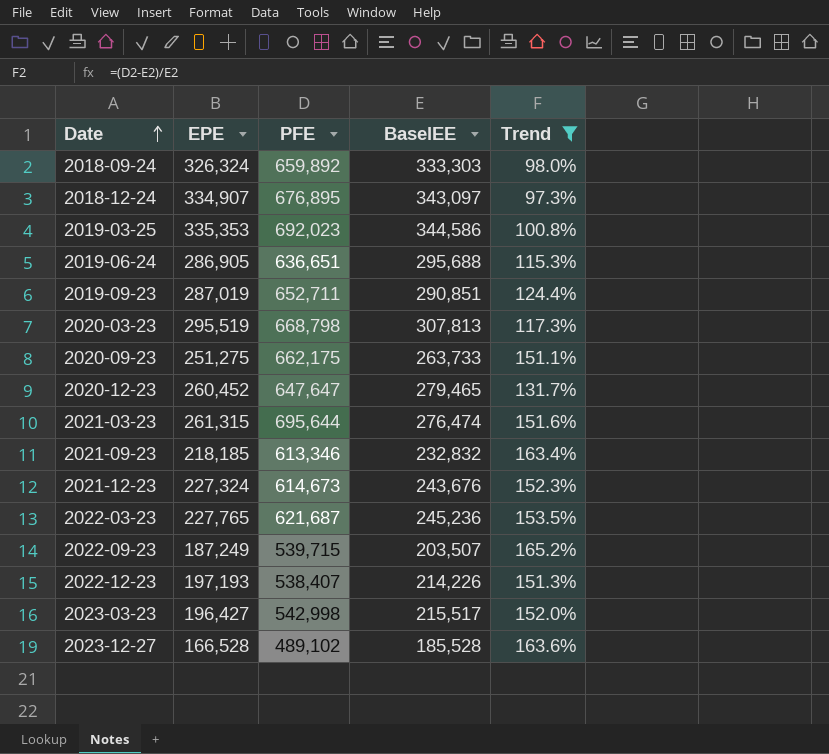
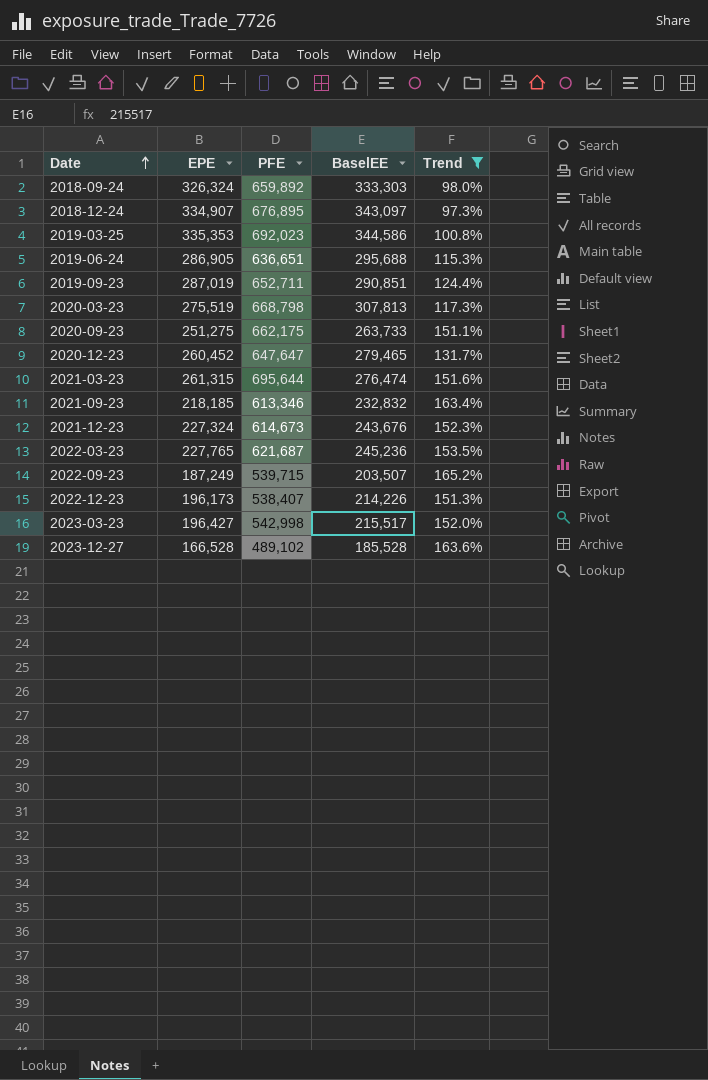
2020-03-23 | EPE: 295,519 -> 275,519
2022-12-23 | EPE: 197,193 -> 196,173

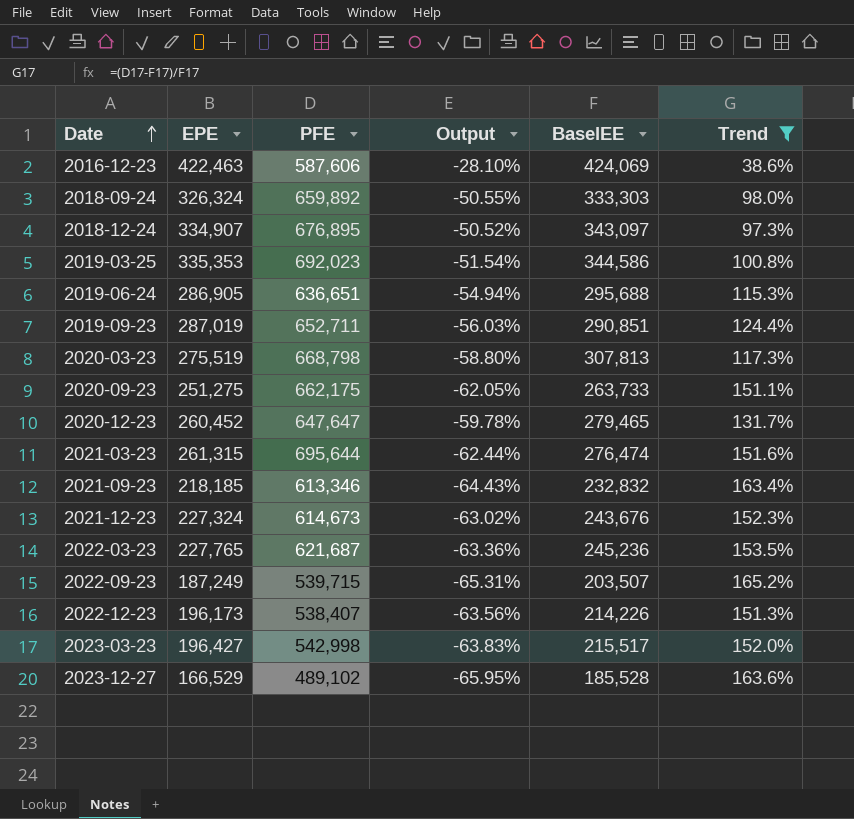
column Output | formula: none -> ([EPE] - [PFE]) / [PFE]
row 2016-12-23: none -> 422,463 | 587,606 | -28.10% | 424,069 | 38.6%
2023-12-27 | EPE: 166,528 -> 166,529

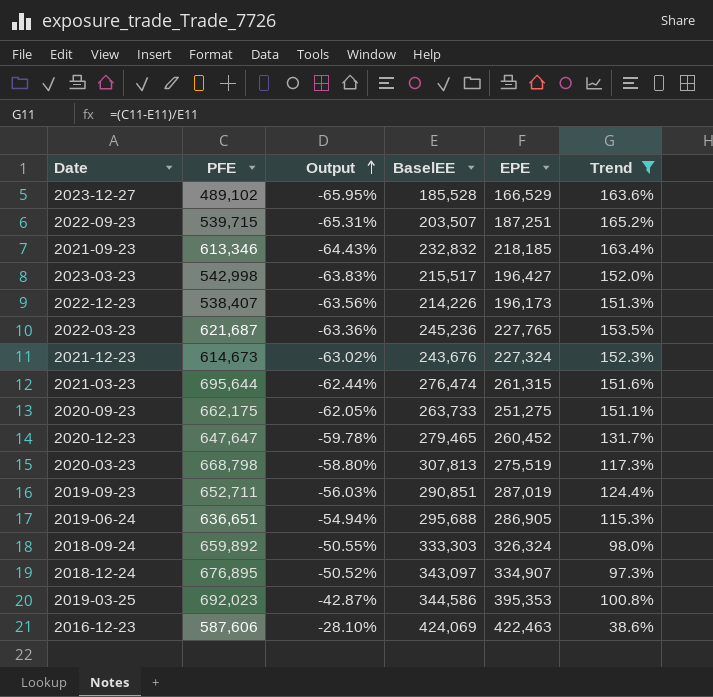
row order: Date ascending -> Output ascending
column EPE | position: 2 -> 5
2022-09-23 | EPE: 187,249 -> 187,251
2019-03-25 | Output: -51.54% -> -42.87%
2019-03-25 | EPE: 335,353 -> 395,353

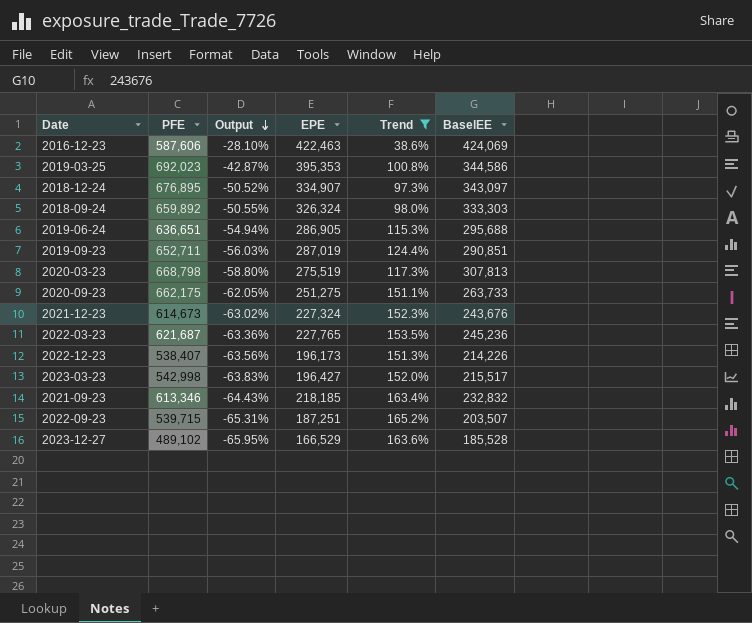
row order: Output ascending -> Output descending
column BaselEE | position: 4 -> 6
row 2021-03-23: 695,644 | -62.44% | 276,474 | 261,315 | 151.6% -> none
row 2020-12-23: 647,647 | -59.78% | 279,465 | 260,452 | 131.7% -> none

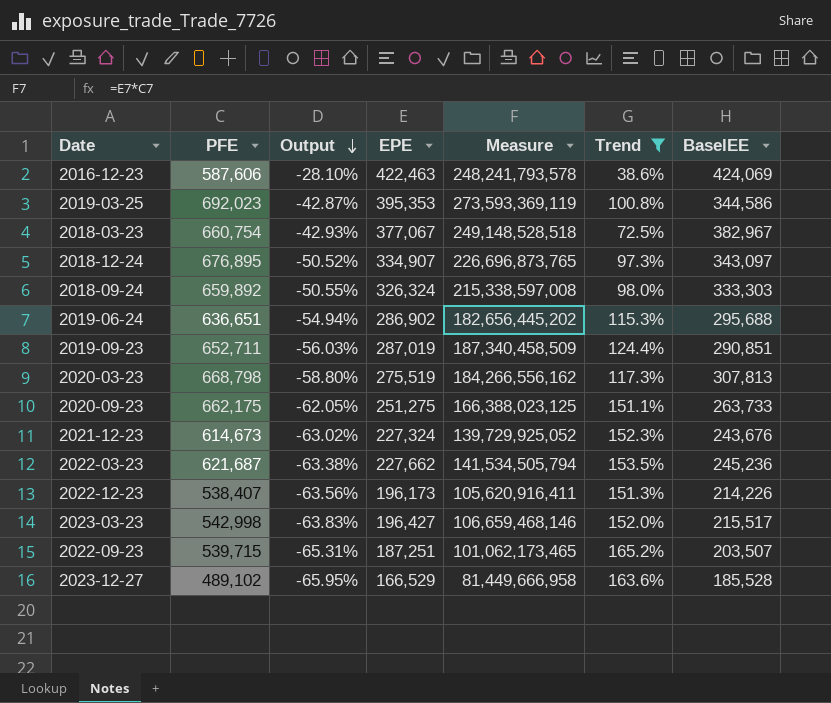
column Measure | formula: none -> [PFE] * [EPE]
row 2021-09-23: 613,346 | -64.43% | 218,185 | 163.4% | 232,832 -> none
row 2018-03-23: none -> 660,754 | -42.93% | 377,067 | 249,148,528,518 | 72.5% | 382,967
2019-06-24 | EPE: 286,905 -> 286,902
2022-03-23 | Output: -63.36% -> -63.38%
2022-03-23 | EPE: 227,765 -> 227,662

